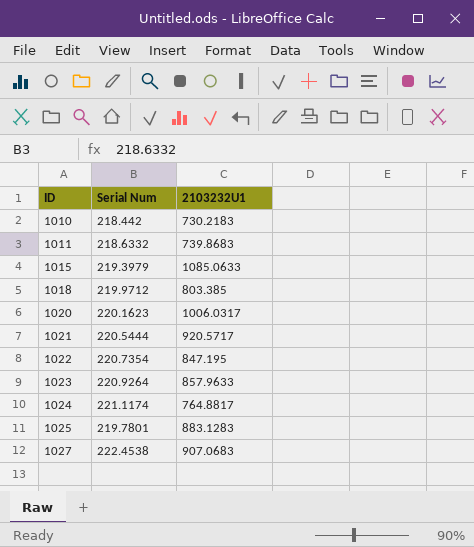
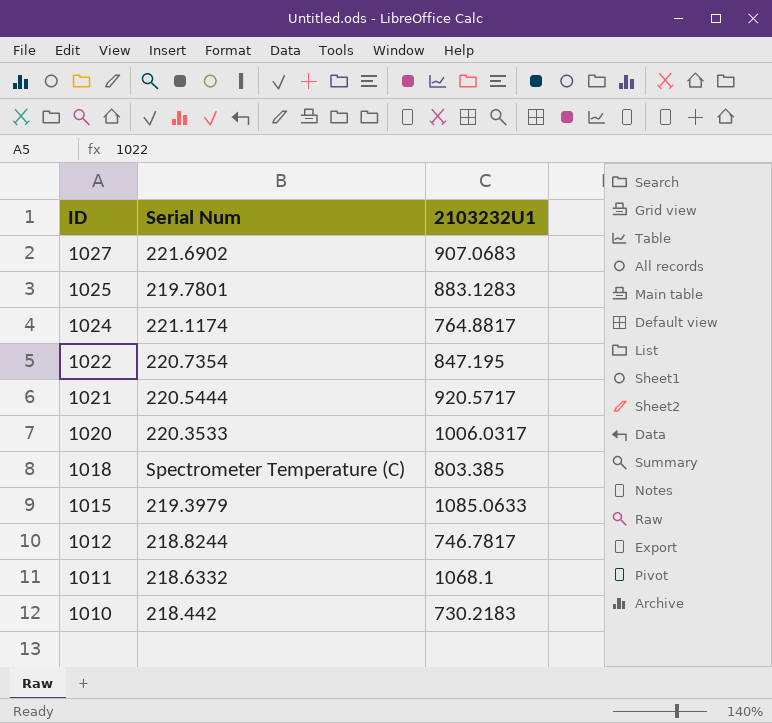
row order: ID ascending -> ID descending
row 1023: 220.9264 | 857.9633 -> none
1027 | Serial Num: 222.4538 -> 221.6902
1020 | Serial Num: 220.1623 -> 220.3533
1018 | Serial Num: 219.9712 -> Spectrometer Temperature (C)
row 1012: none -> 218.8244 | 746.7817
1011 | 2103232U1: 739.8683 -> 1068.1

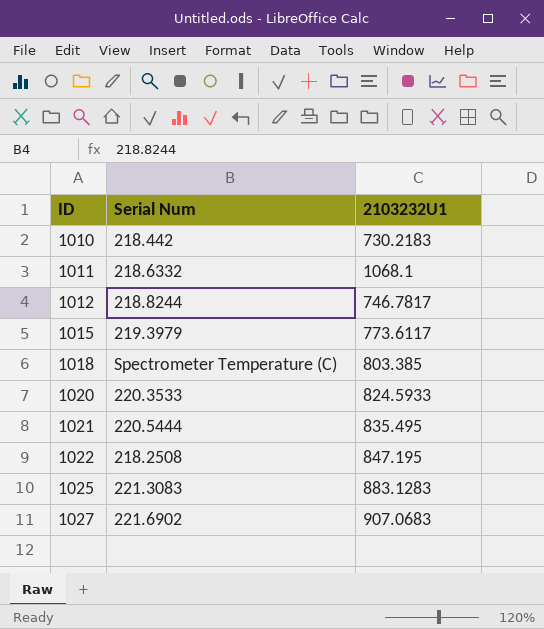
row order: ID descending -> ID ascending
row 1024: 221.1174 | 764.8817 -> none
1015 | 2103232U1: 1085.0633 -> 773.6117
1020 | 2103232U1: 1006.0317 -> 824.5933
1021 | 2103232U1: 920.5717 -> 835.495
1022 | Serial Num: 220.7354 -> 218.2508
1025 | Serial Num: 219.7801 -> 221.3083

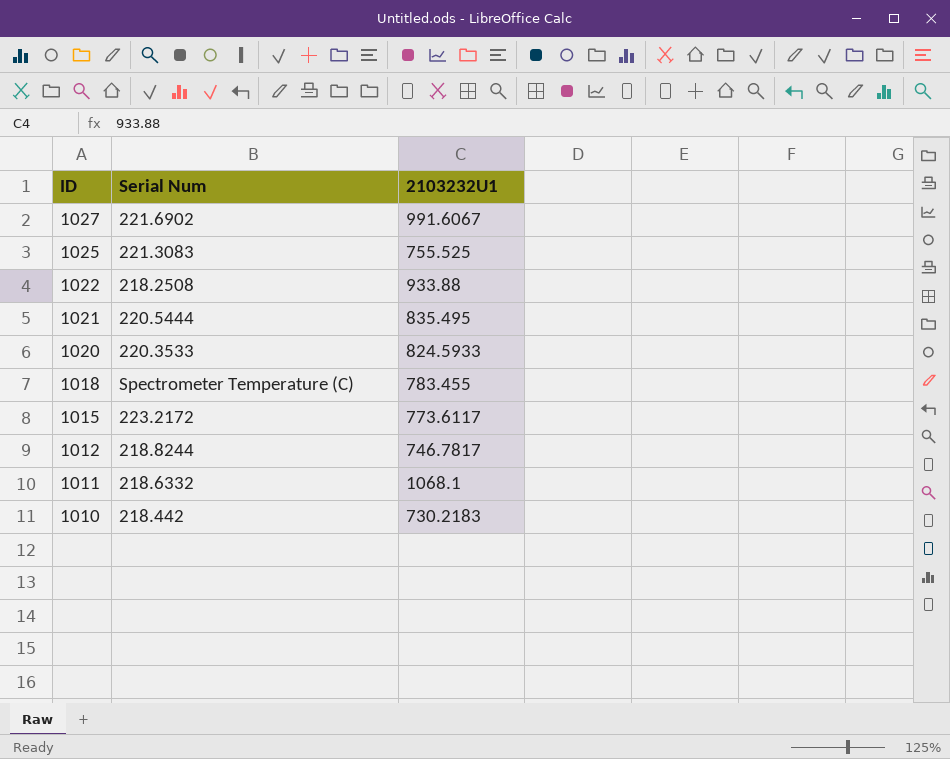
row order: ID ascending -> ID descending
1027 | 2103232U1: 907.0683 -> 991.6067
1025 | 2103232U1: 883.1283 -> 755.525
1022 | 2103232U1: 847.195 -> 933.88
1018 | 2103232U1: 803.385 -> 783.455
1015 | Serial Num: 219.3979 -> 223.2172

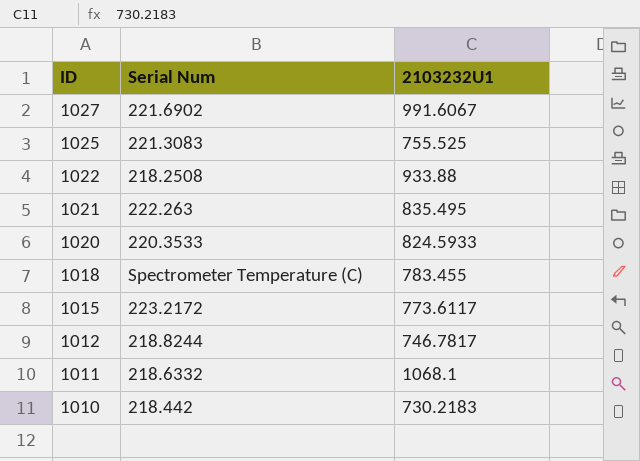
1021 | Serial Num: 220.5444 -> 222.263

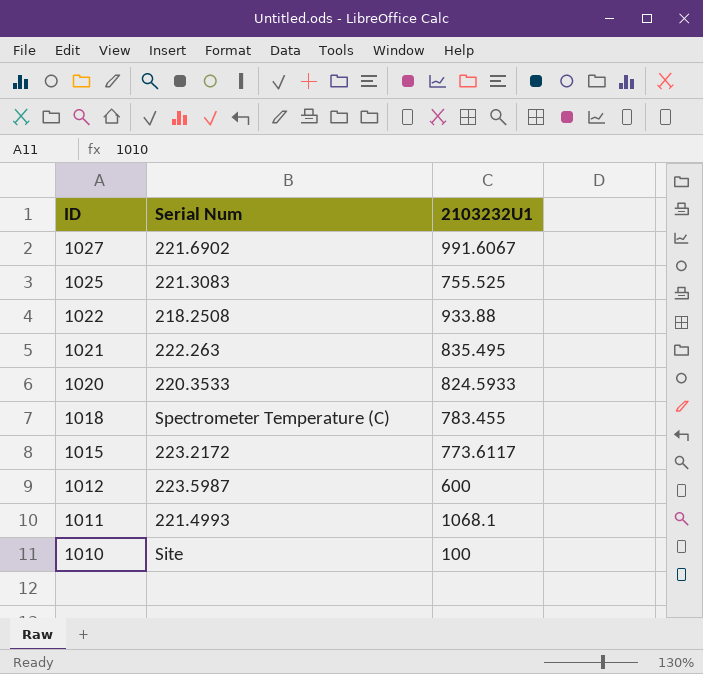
1012 | Serial Num: 218.8244 -> 223.5987
1012 | 2103232U1: 746.7817 -> 600
1011 | Serial Num: 218.6332 -> 221.4993
1010 | Serial Num: 218.442 -> Site
1010 | 2103232U1: 730.2183 -> 100

